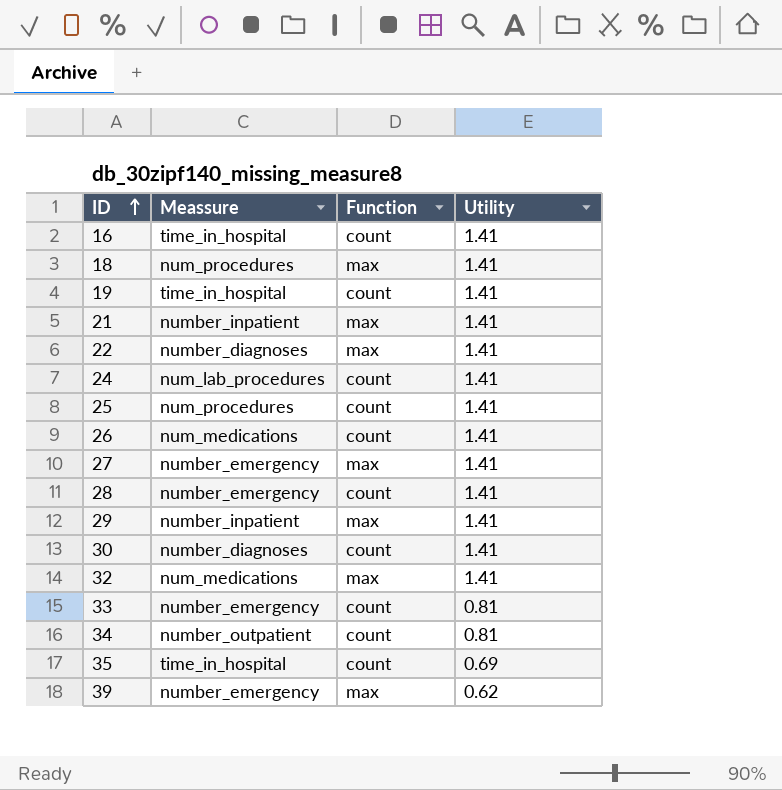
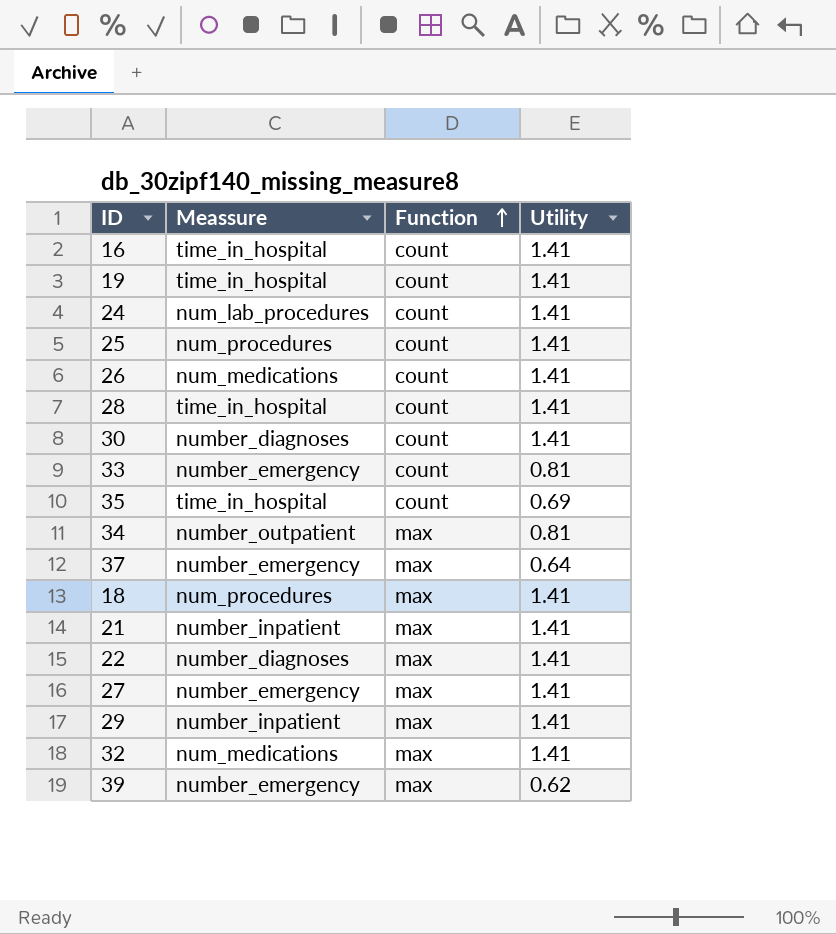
row order: ID ascending -> Function ascending
28 | Meassure: number_emergency -> time_in_hospital
34 | Function: count -> max
row 37: none -> number_emergency | max | 0.64

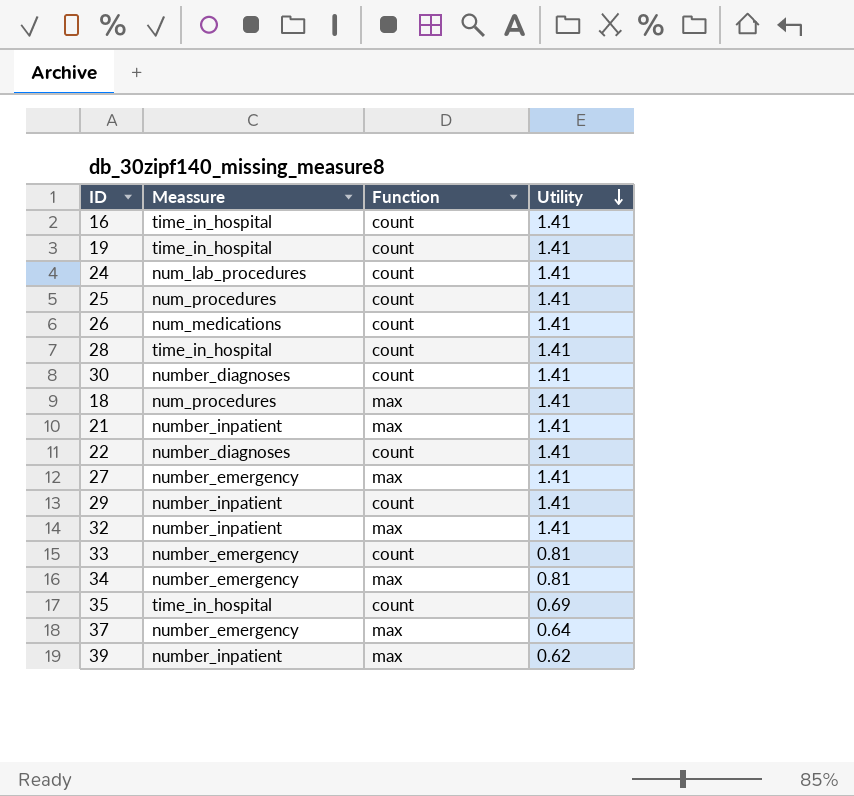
row order: Function ascending -> Utility descending
22 | Function: max -> count
29 | Function: max -> count
32 | Meassure: num_medications -> number_inpatient
34 | Meassure: number_outpatient -> number_emergency
39 | Meassure: number_emergency -> number_inpatient

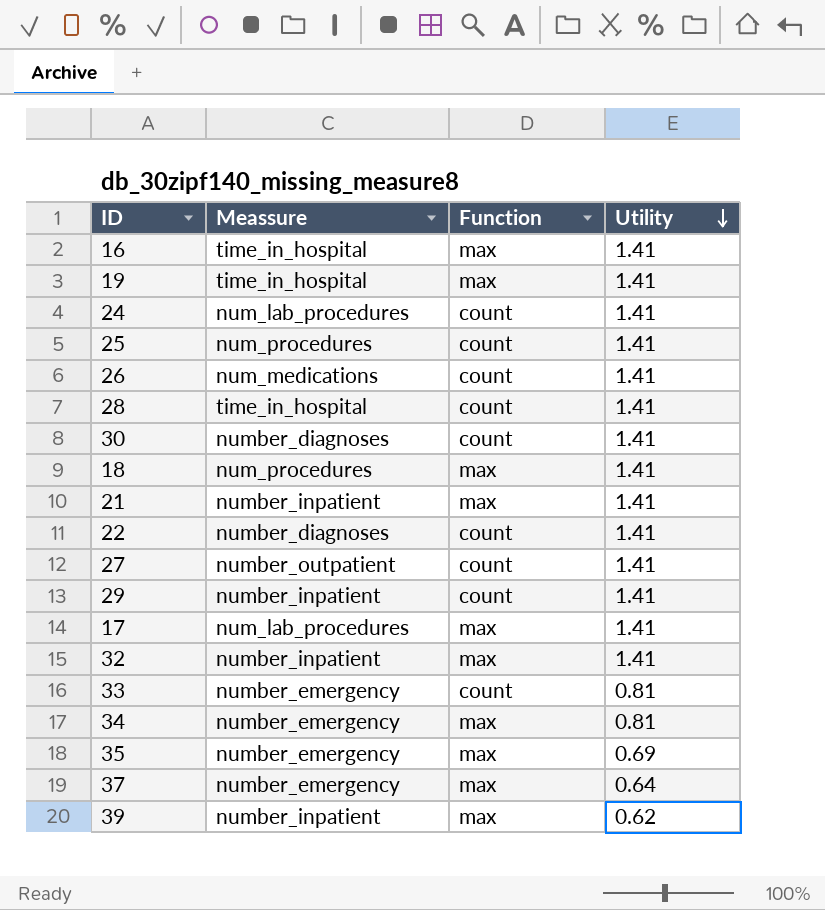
16 | Function: count -> max
19 | Function: count -> max
27 | Meassure: number_emergency -> number_outpatient
27 | Function: max -> count
row 17: none -> num_lab_procedures | max | 1.41
35 | Meassure: time_in_hospital -> number_emergency
35 | Function: count -> max

